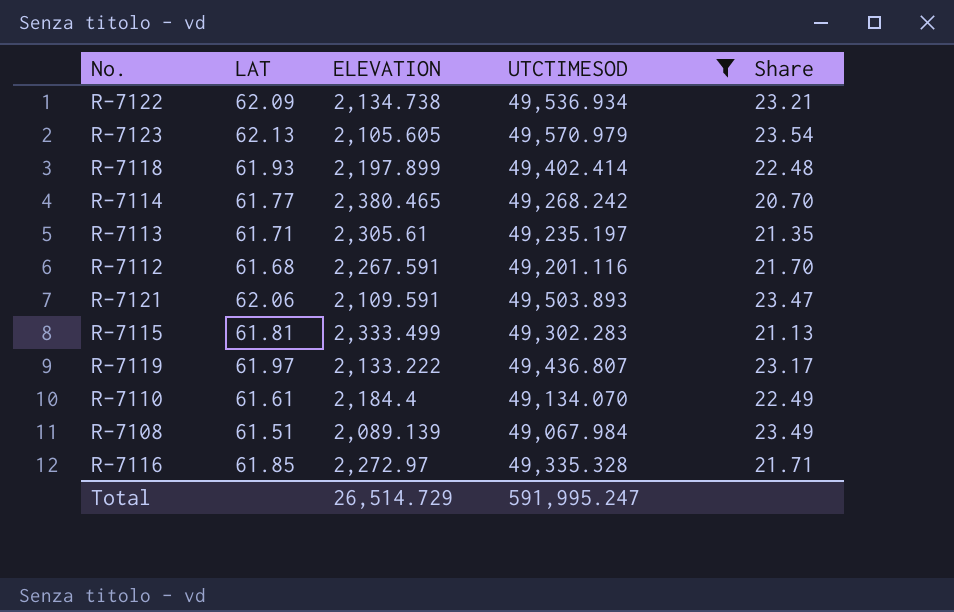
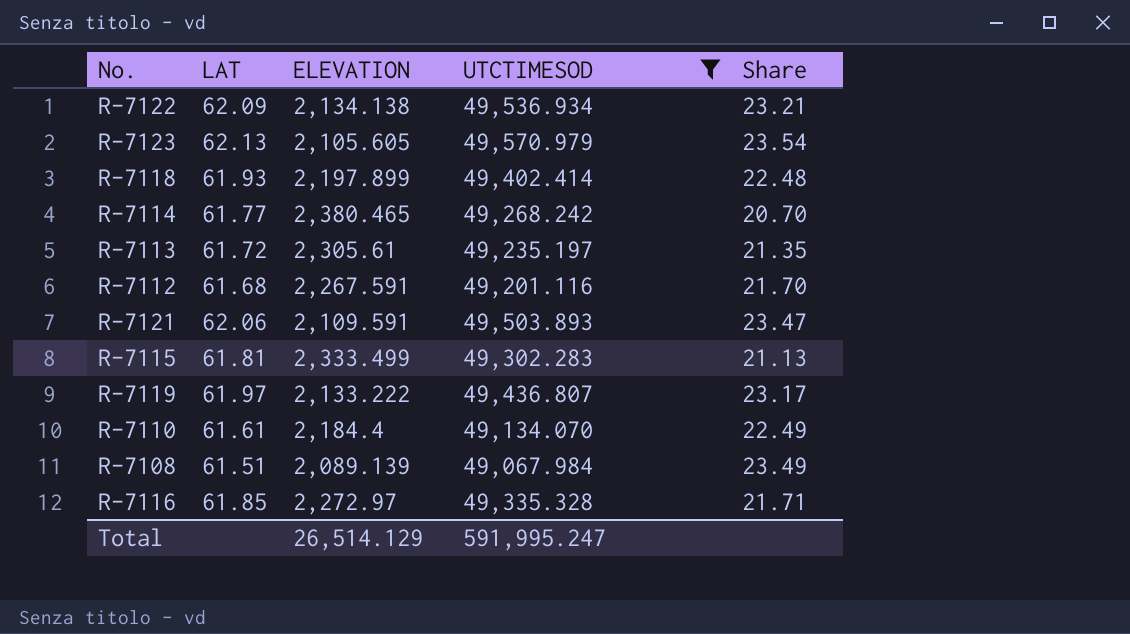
R-7122 | ELEVATION: 2,134.738 -> 2,134.138
R-7113 | LAT: 61.71 -> 61.72
Total | ELEVATION: 26,514.729 -> 26,514.129

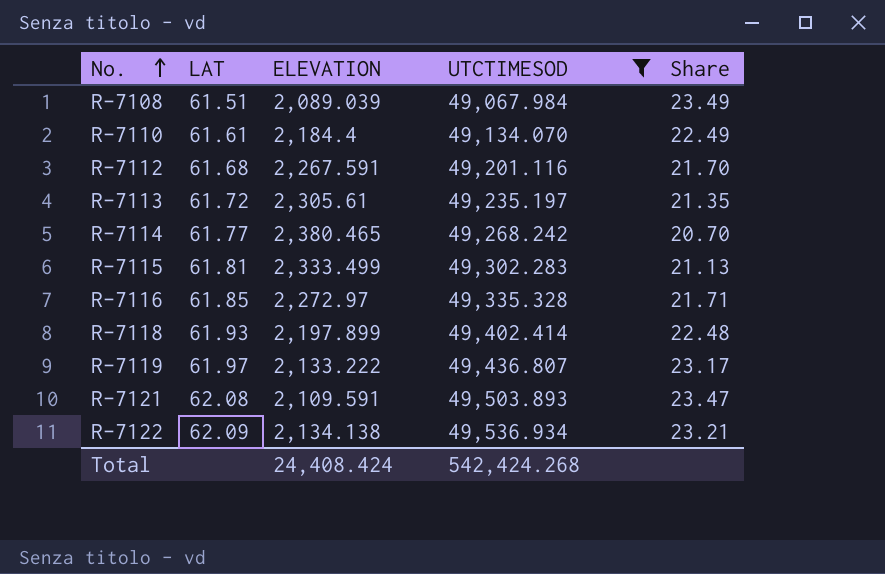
row order: none -> No. ascending
row R-7123: 62.13 | 2,105.605 | 49,570.979 | 23.54 -> none
R-7108 | ELEVATION: 2,089.139 -> 2,089.039
R-7121 | LAT: 62.06 -> 62.08
Total | ELEVATION: 26,514.129 -> 24,408.424
Total | UTCTIMESOD: 591,995.247 -> 542,424.268

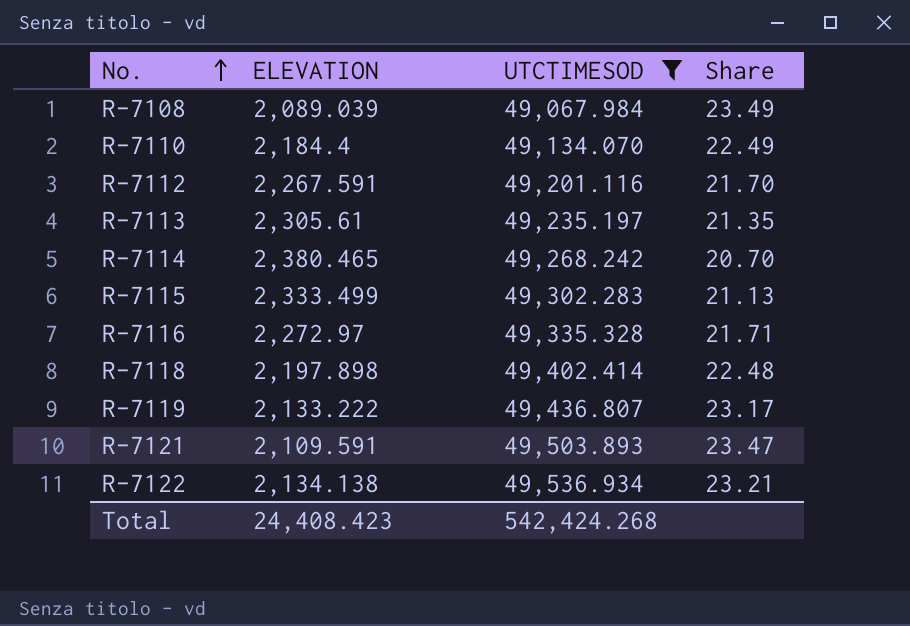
column LAT | position: 2 -> none
R-7118 | ELEVATION: 2,197.899 -> 2,197.898
Total | ELEVATION: 24,408.424 -> 24,408.423

